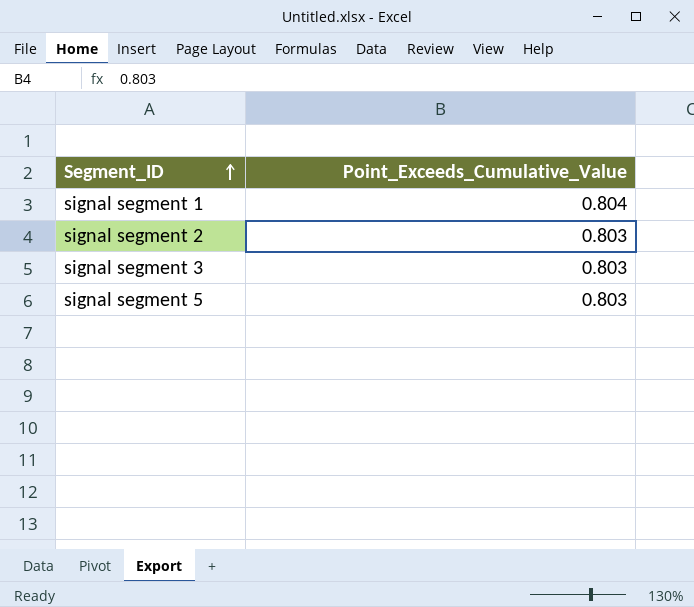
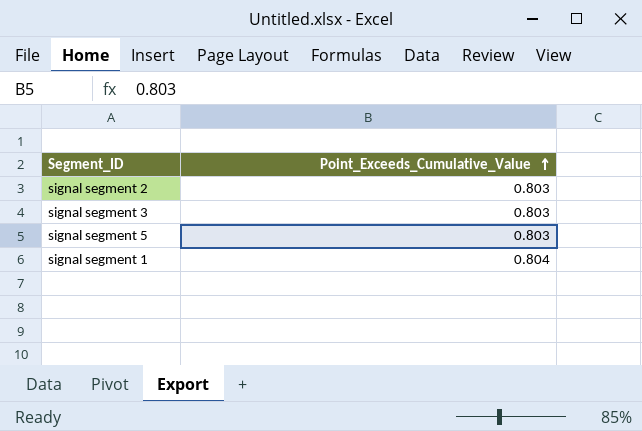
row order: Segment_ID ascending -> Point_Exceeds_Cumulative_Value ascending

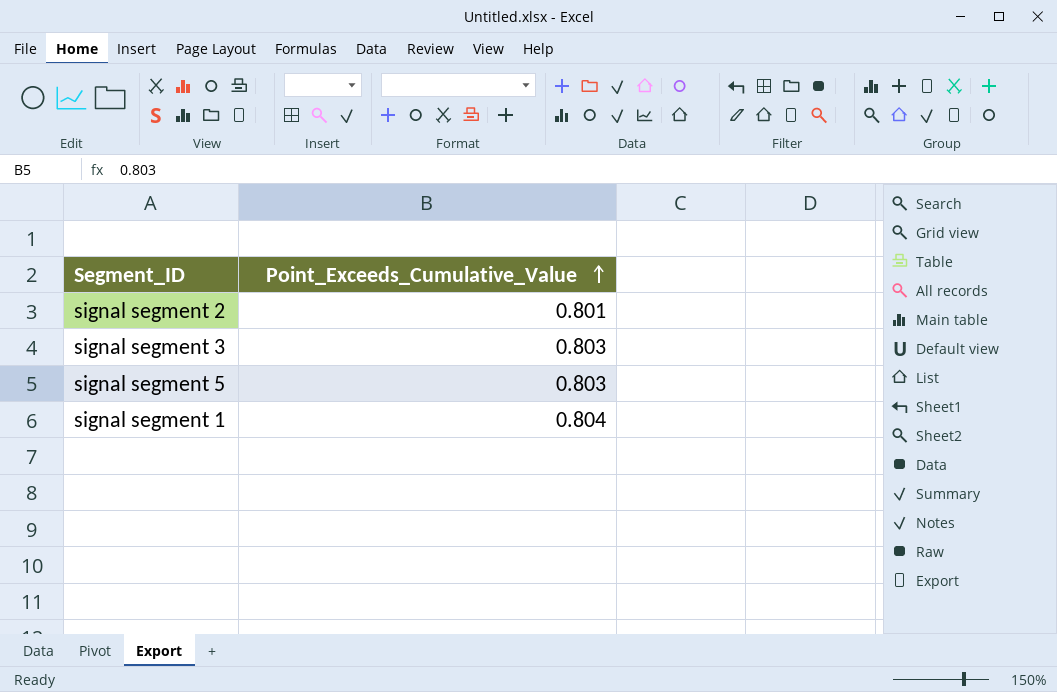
signal segment 2 | Point_Exceeds_Cumulative_Value: 0.803 -> 0.801

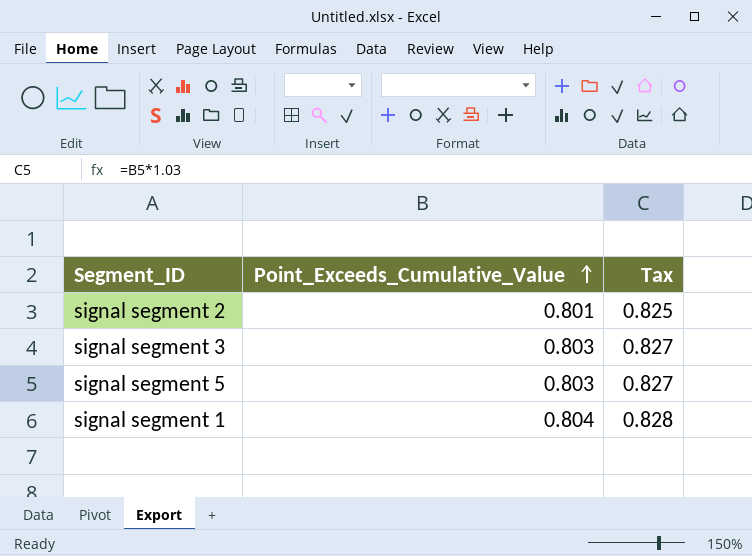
column Tax | formula: none -> [Point_Exceeds_Cumulative_Value] * 1.03

